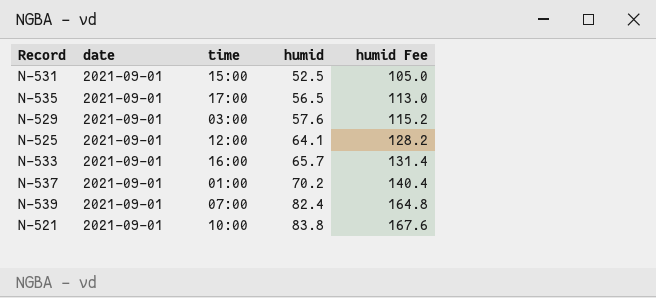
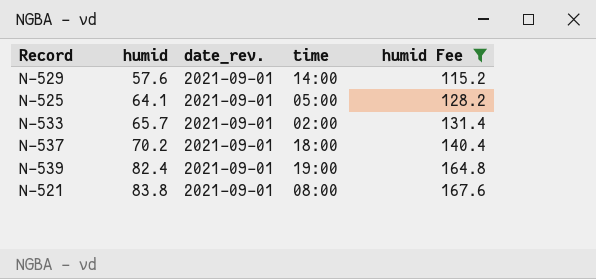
filter: none -> humid Fee >= 115.2
column humid | position: 4 -> 2
column name: date -> date_rev.
N-529 | time: 03:00 -> 14:00
N-525 | time: 12:00 -> 05:00
N-533 | time: 16:00 -> 02:00
N-537 | time: 01:00 -> 18:00
N-539 | time: 07:00 -> 19:00
N-521 | time: 10:00 -> 08:00

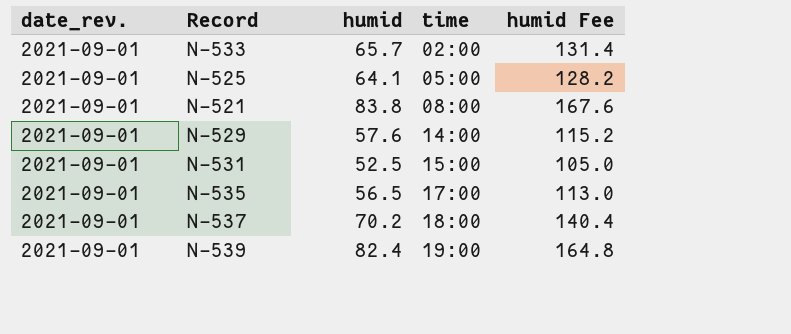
filter: humid Fee >= 115.2 -> none
row order: humid ascending -> time ascending
column date_rev. | position: 3 -> 1

